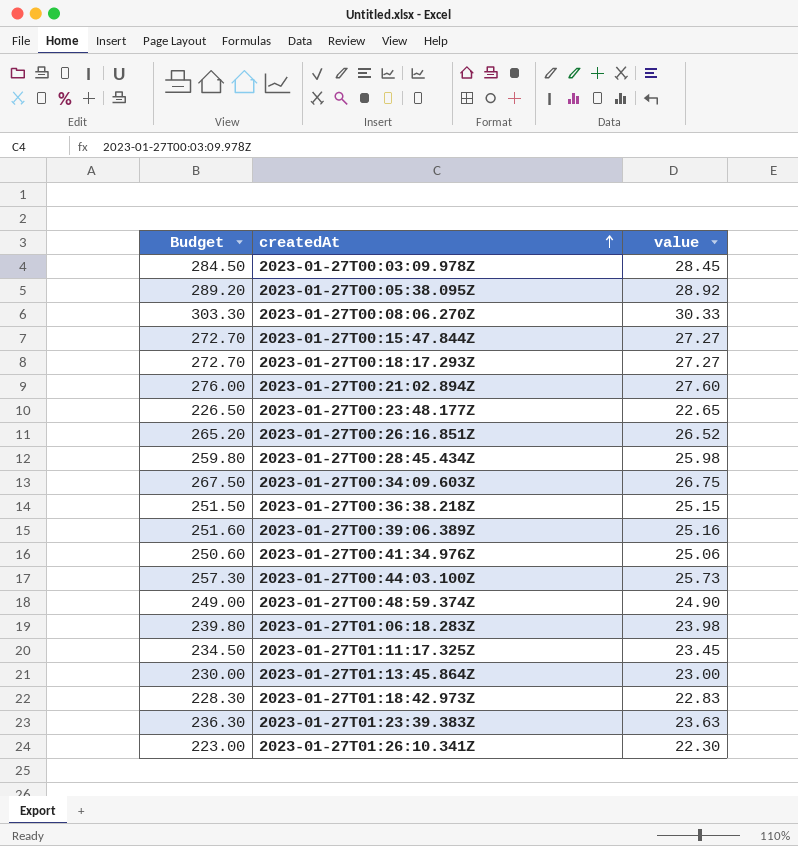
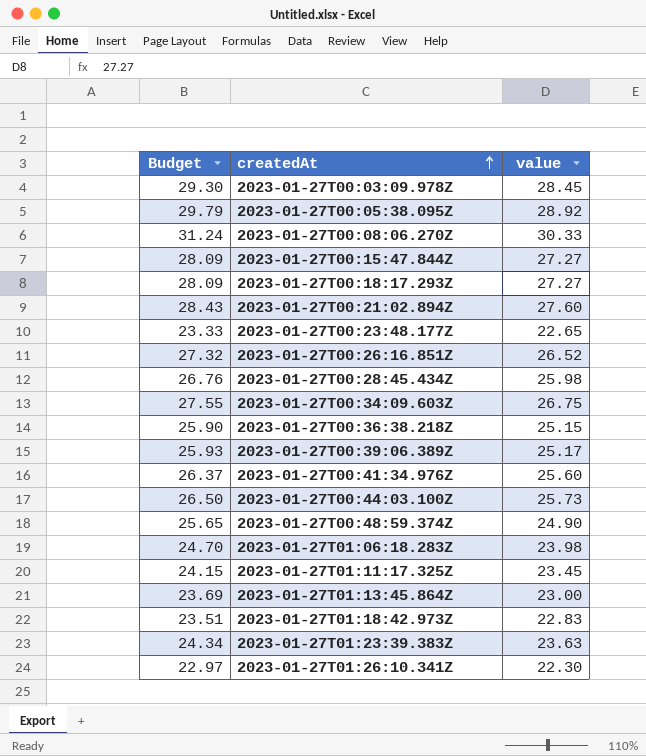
column Budget | formula: [value] * 10 -> [value] * 1.03
2023-01-27T00:39:06.389Z | value: 25.16 -> 25.17
2023-01-27T00:41:34.976Z | value: 25.06 -> 25.60

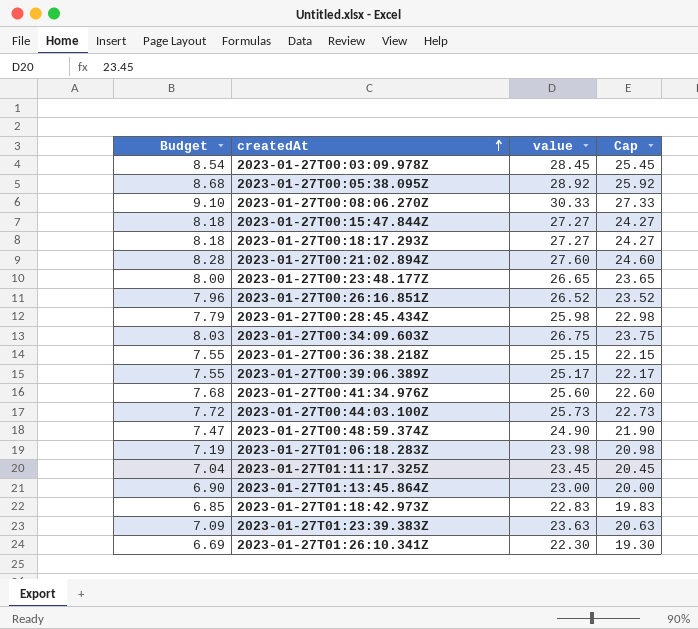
column Budget | formula: [value] * 1.03 -> [value] * 0.3
column Cap | formula: none -> [value] - 3
2023-01-27T00:23:48.177Z | value: 22.65 -> 26.65

